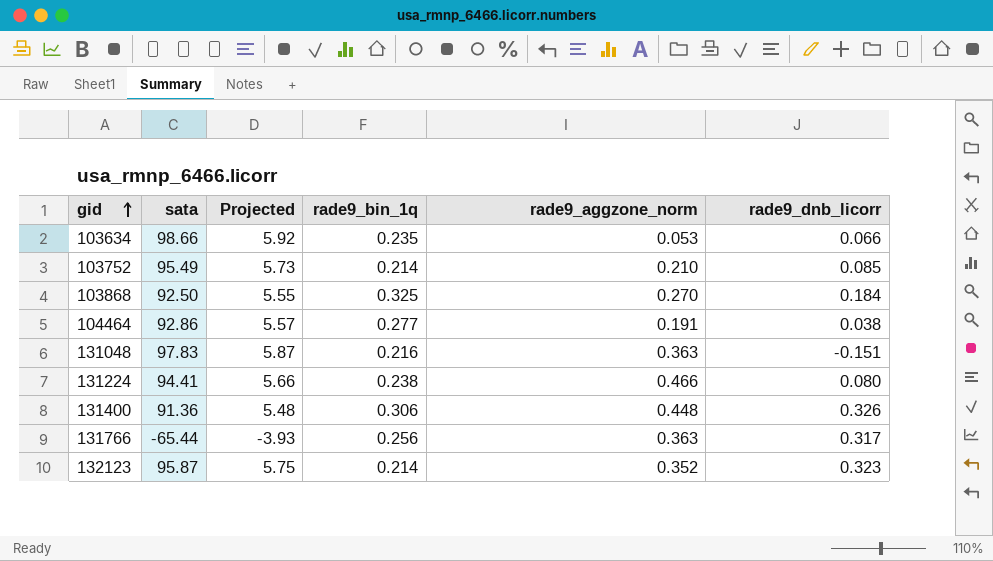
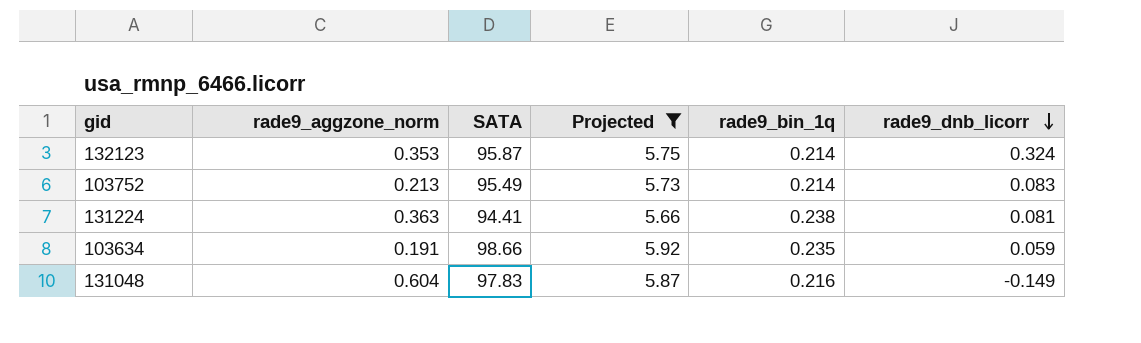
filter: none -> Projected >= 5.66
row order: gid ascending -> rade9_dnb_licorr descending
column rade9_aggzone_norm | position: 5 -> 2
column name: sata -> SATA
132123 | rade9_aggzone_norm: 0.352 -> 0.353
132123 | rade9_dnb_licorr: 0.323 -> 0.324
103752 | rade9_aggzone_norm: 0.210 -> 0.213
103752 | rade9_dnb_licorr: 0.085 -> 0.083
131224 | rade9_aggzone_norm: 0.466 -> 0.363
131224 | rade9_dnb_licorr: 0.080 -> 0.081
103634 | rade9_aggzone_norm: 0.053 -> 0.191
103634 | rade9_dnb_licorr: 0.066 -> 0.059
131048 | rade9_aggzone_norm: 0.363 -> 0.604
131048 | rade9_dnb_licorr: -0.151 -> -0.149

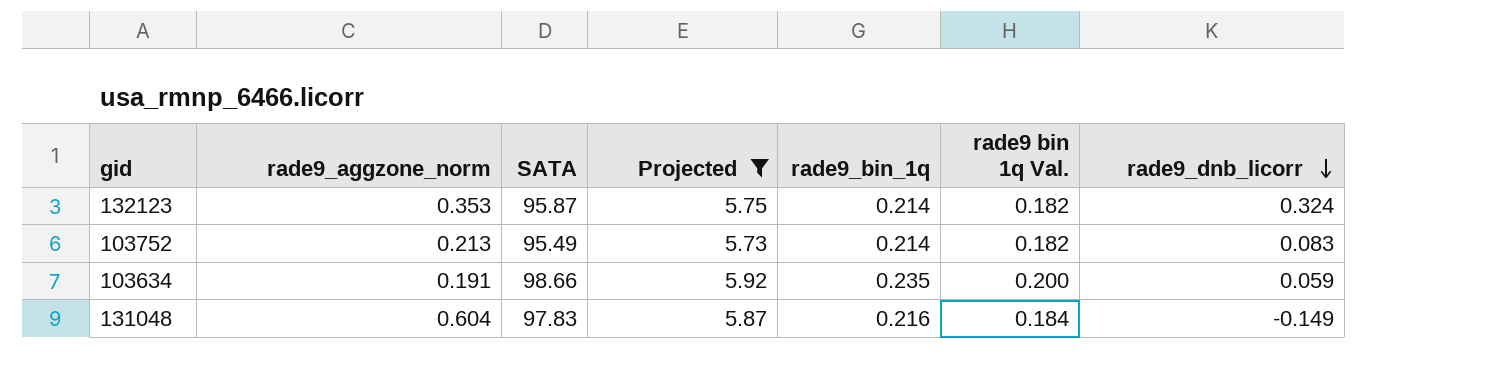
column rade9 bin 1q Val. | formula: none -> [rade9_bin_1q] * 0.85
row 131224: 0.363 | 94.41 | 5.66 | 0.238 | 0.081 -> none

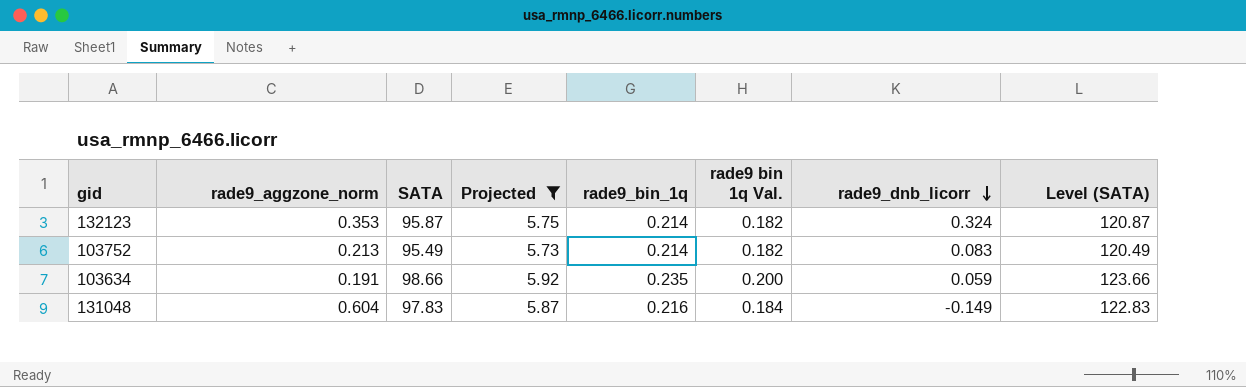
column Level (SATA) | formula: none -> [SATA] + 25

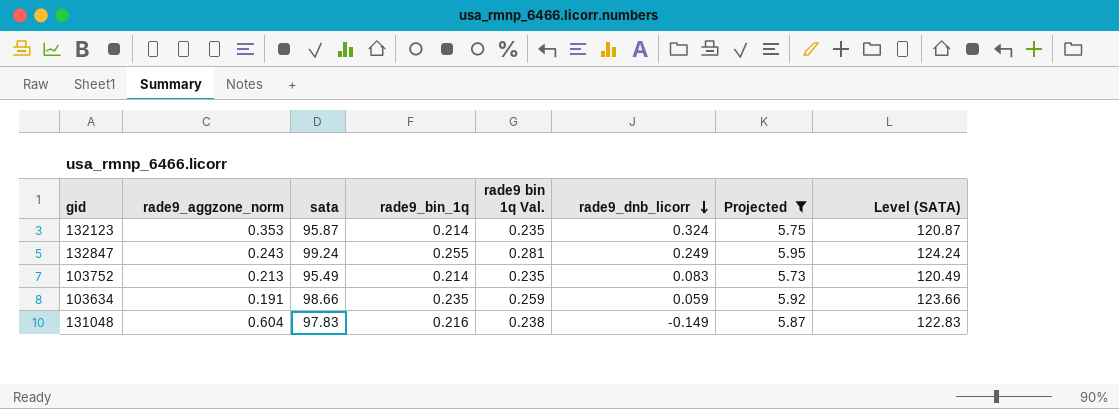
column name: SATA -> sata
column rade9 bin 1q Val. | formula: [rade9_bin_1q] * 0.85 -> [rade9_bin_1q] * 1.1
column Projected | position: 4 -> 7
row 132847: none -> 0.243 | 99.24 | 0.255 | 0.281 | 0.249 | 5.95 | 124.24

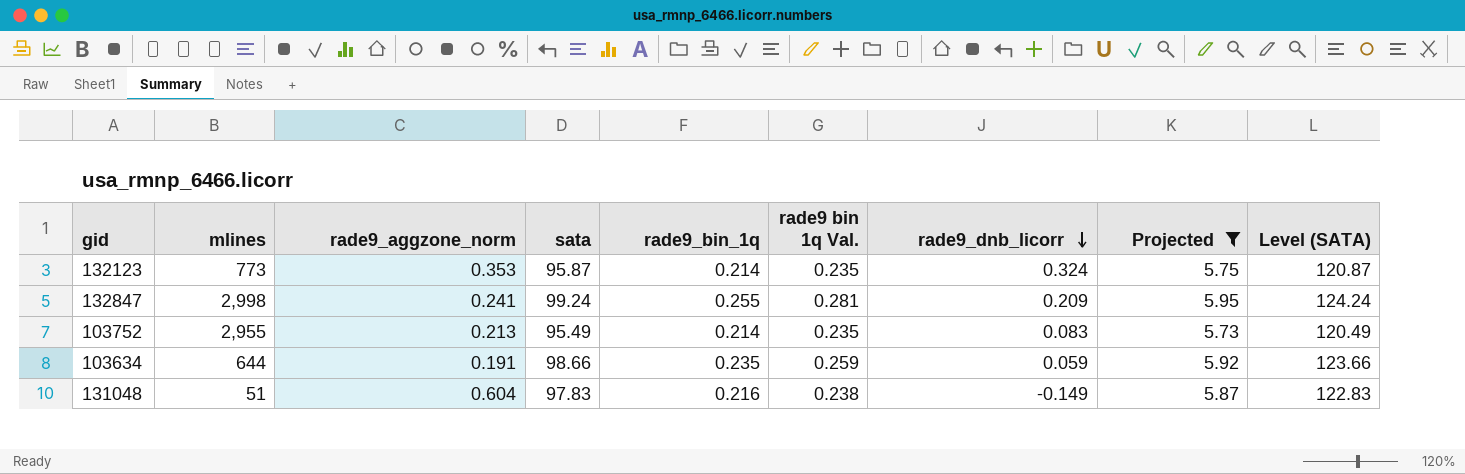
column mlines | position: none -> 2
132847 | rade9_aggzone_norm: 0.243 -> 0.241
132847 | rade9_dnb_licorr: 0.249 -> 0.209

